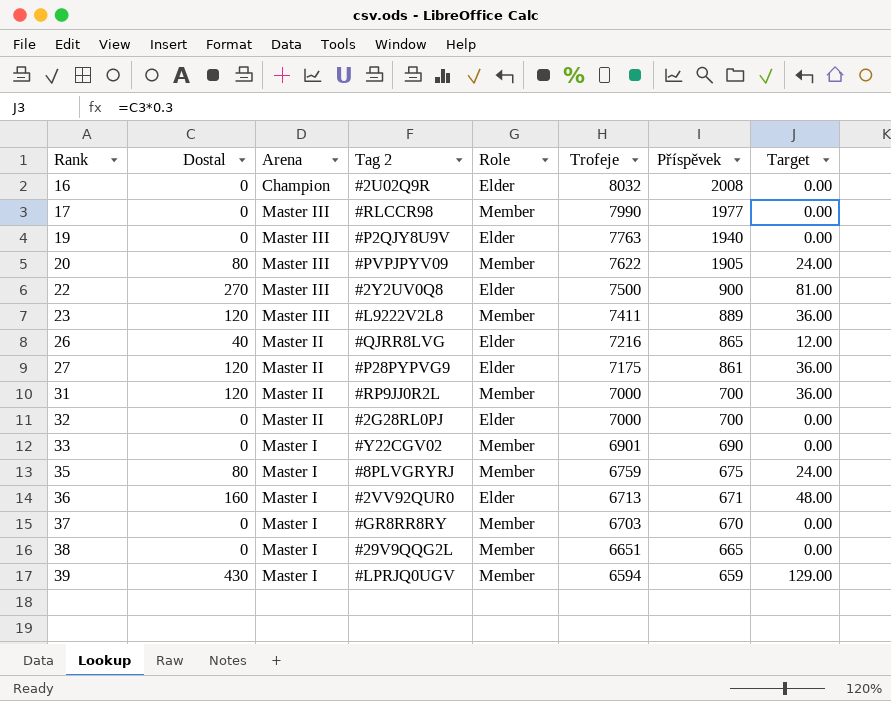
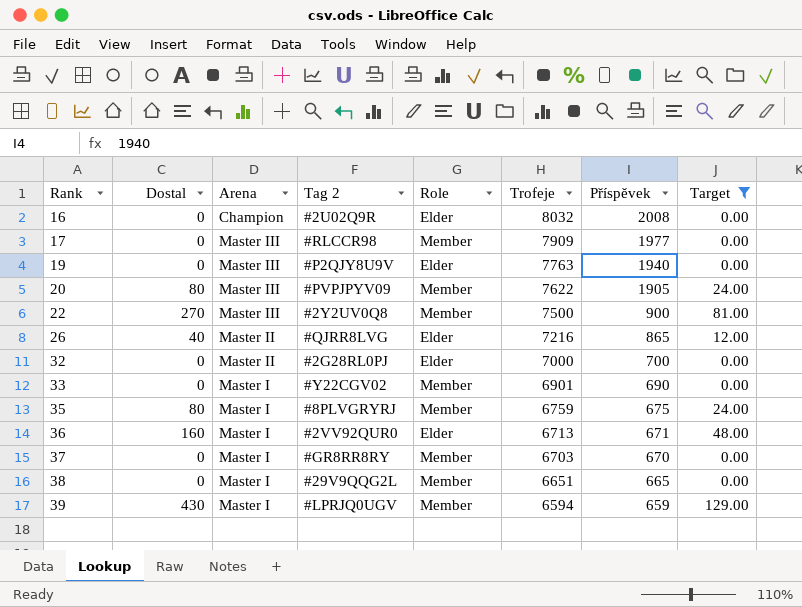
filter: none -> Target != 36.00
17 | Trofeje: 7990 -> 7909
22 | Role: Elder -> Member

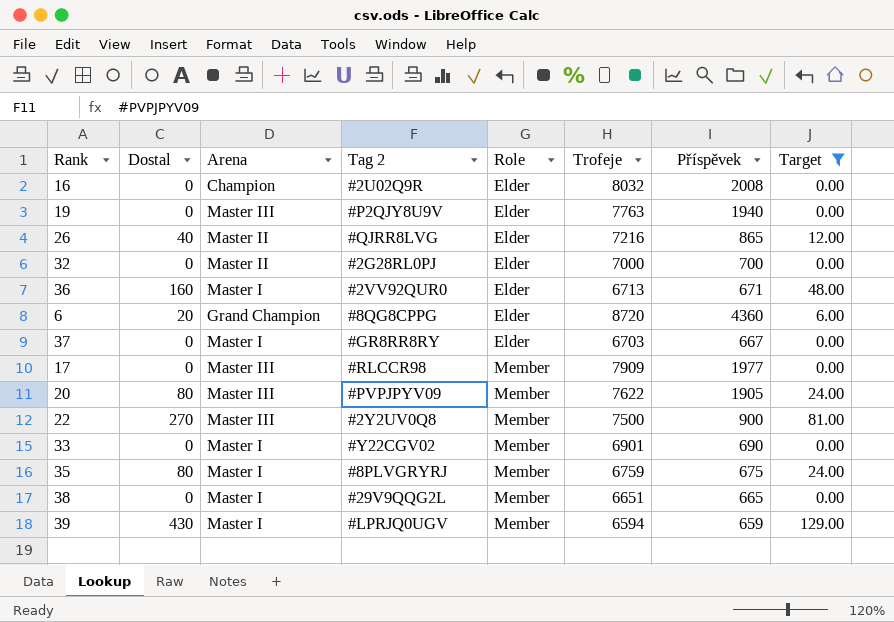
row order: Rank ascending -> Role ascending
row 6: none -> 20 | Grand Champion | #8QG8CPPG | Elder | 8720 | 4360 | 6.00
37 | Role: Member -> Elder
37 | Příspěvek: 670 -> 667

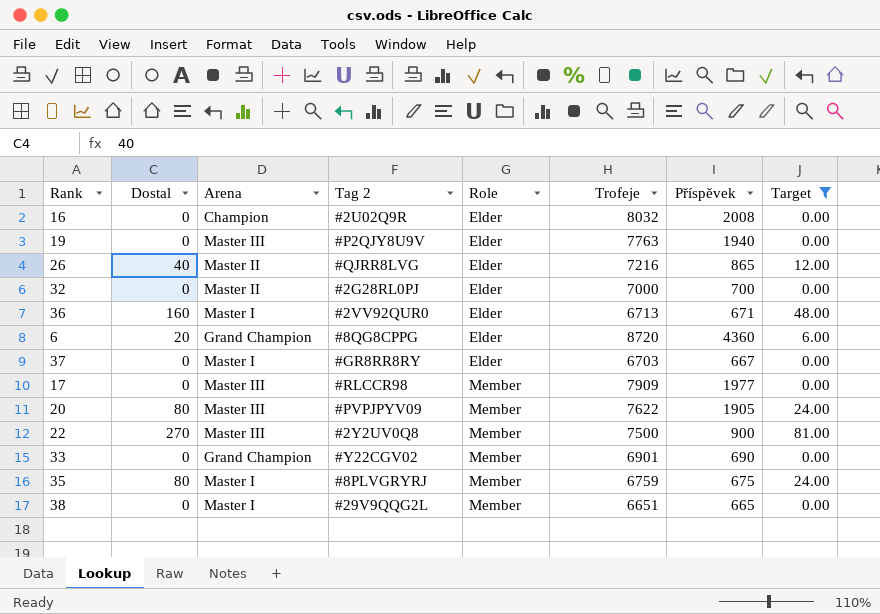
row 39: 430 | Master I | #LPRJQ0UGV | Member | 6594 | 659 | 129.00 -> none
33 | Arena: Master I -> Grand Champion

